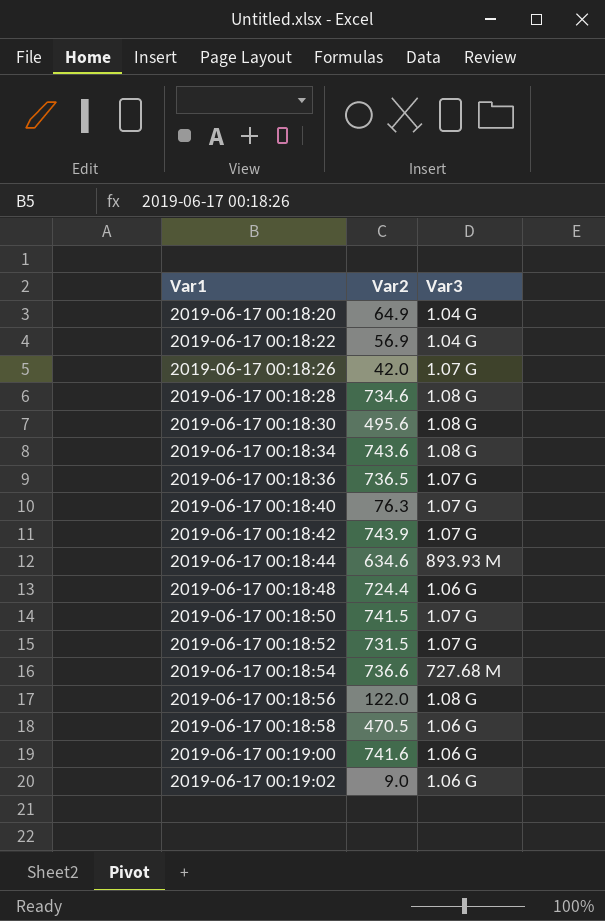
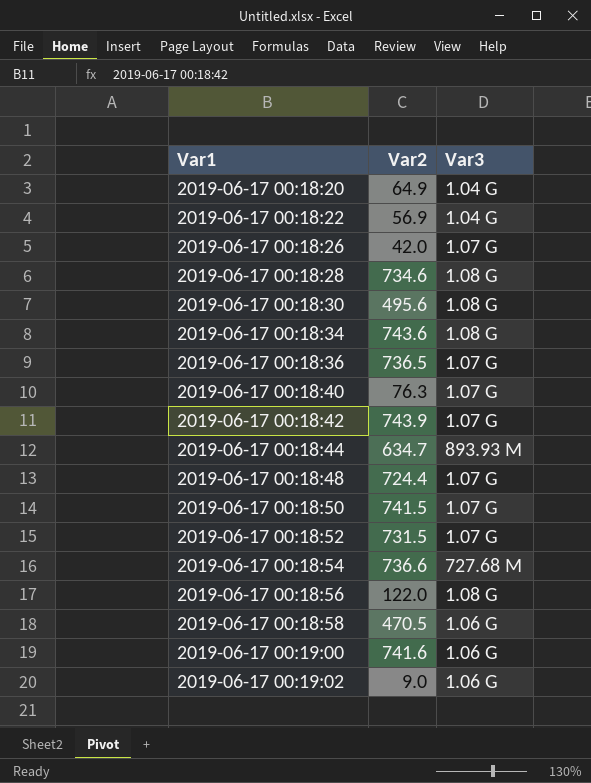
2019-06-17 00:18:44 | Var2: 634.6 -> 634.7
2019-06-17 00:18:48 | Var3: 1.06 G -> 1.07 G

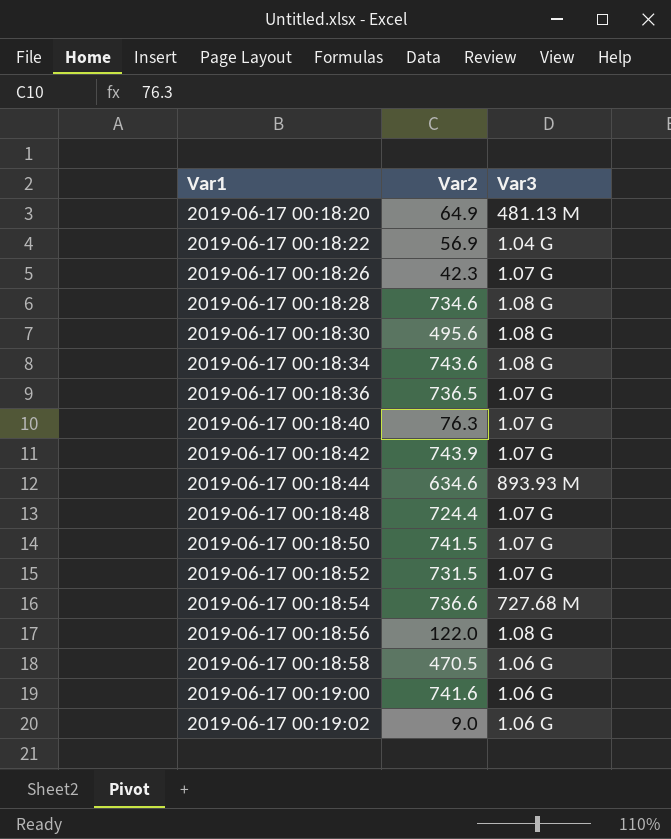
2019-06-17 00:18:20 | Var3: 1.04 G -> 481.13 M
2019-06-17 00:18:26 | Var2: 42.0 -> 42.3
2019-06-17 00:18:44 | Var2: 634.7 -> 634.6

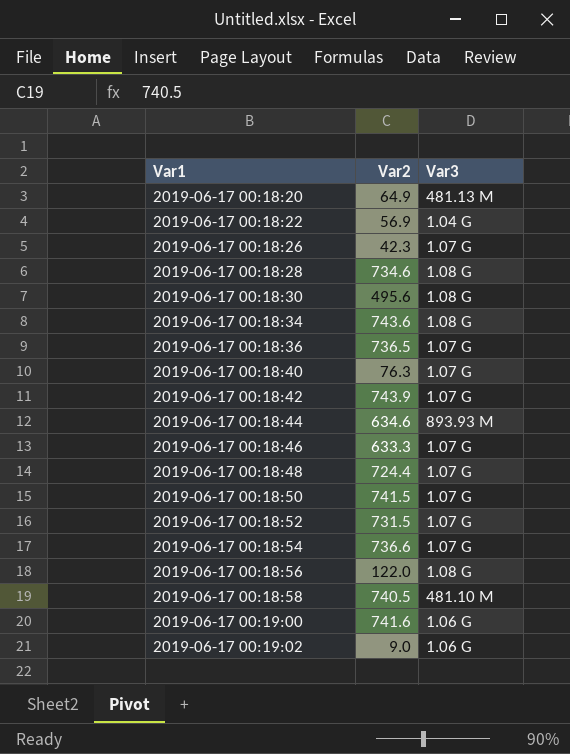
row 2019-06-17 00:18:46: none -> 633.3 | 1.07 G
2019-06-17 00:18:54 | Var3: 727.68 M -> 1.07 G
2019-06-17 00:18:58 | Var2: 470.5 -> 740.5
2019-06-17 00:18:58 | Var3: 1.06 G -> 481.10 M

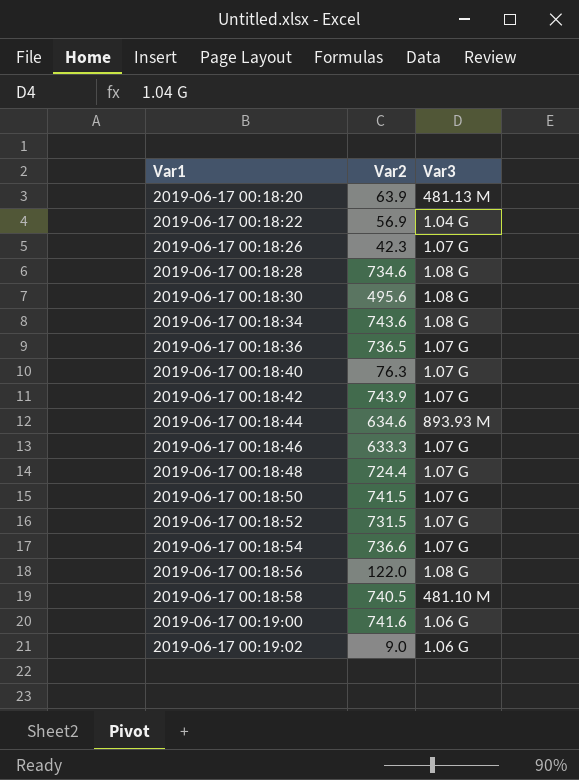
2019-06-17 00:18:20 | Var2: 64.9 -> 63.9

